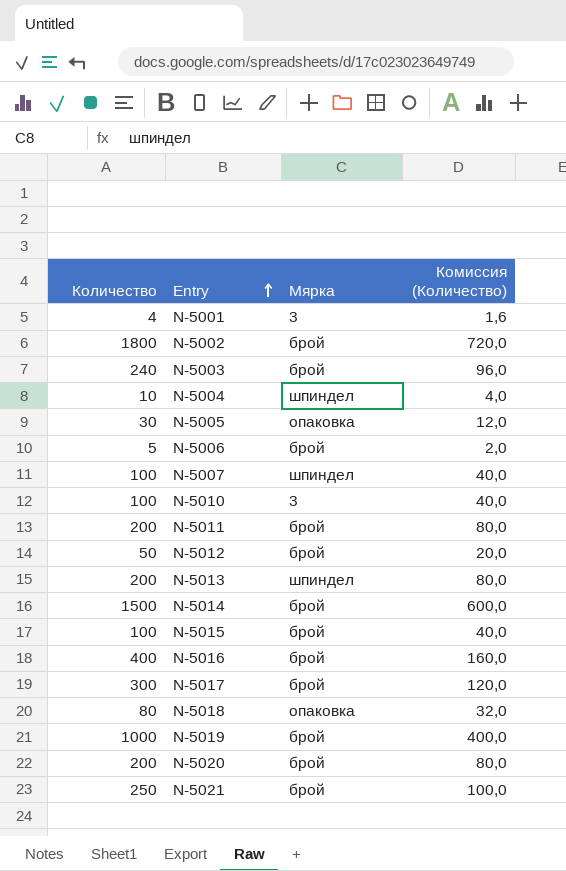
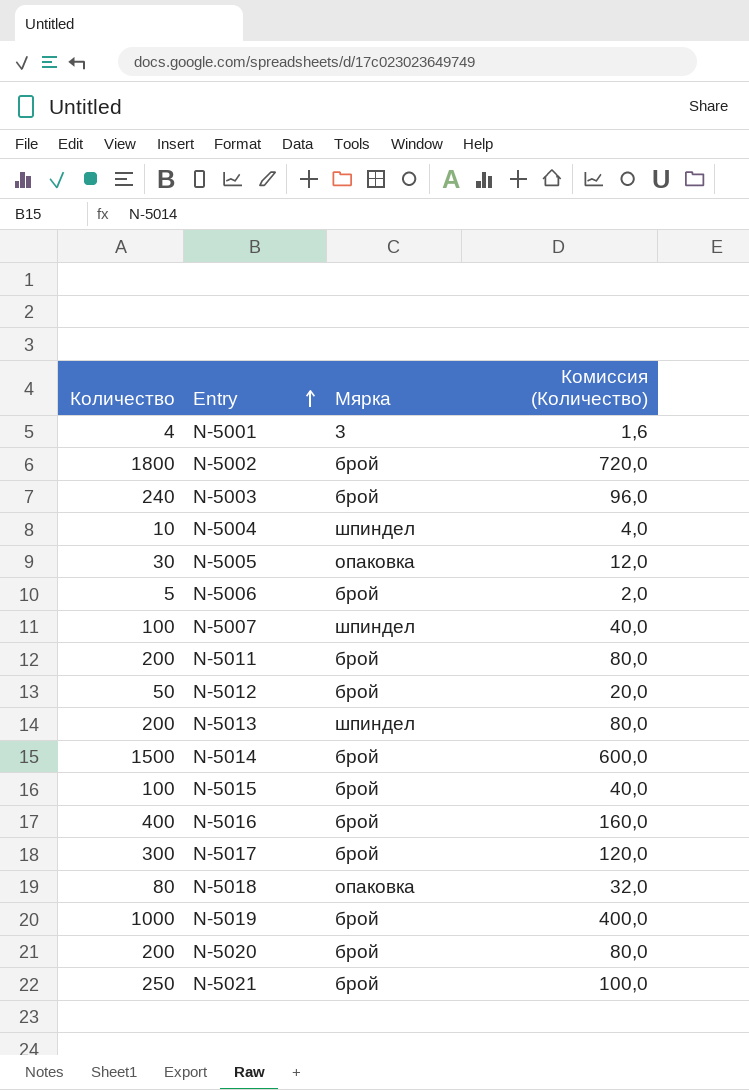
row N-5010: 100 | 3 | 40,0 -> none

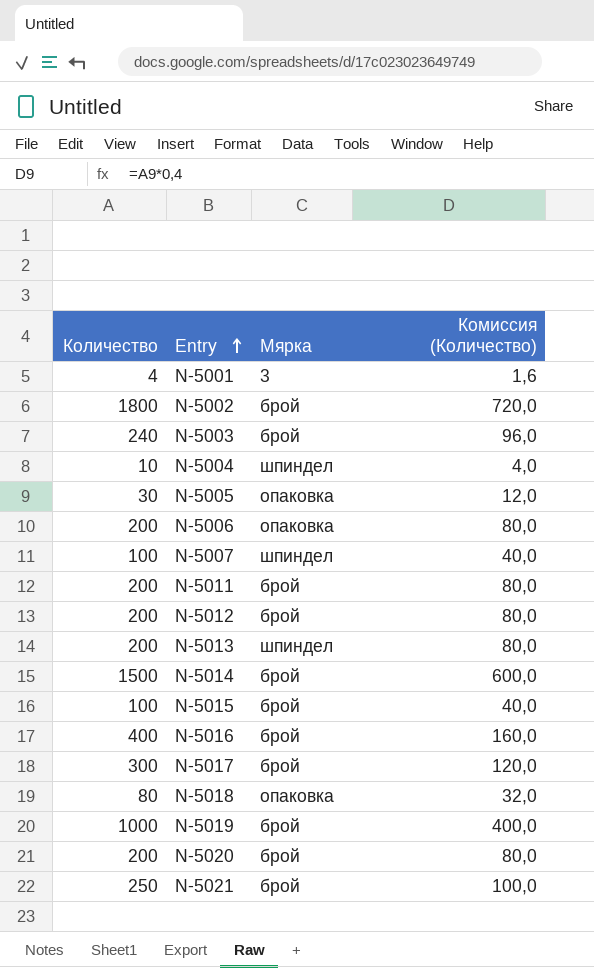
N-5006 | Количество: 5 -> 200
N-5006 | Мярка: брой -> опаковка
N-5006 | Комиссия (Количество): 2,0 -> 80,0
N-5012 | Количество: 50 -> 200
N-5012 | Комиссия (Количество): 20,0 -> 80,0

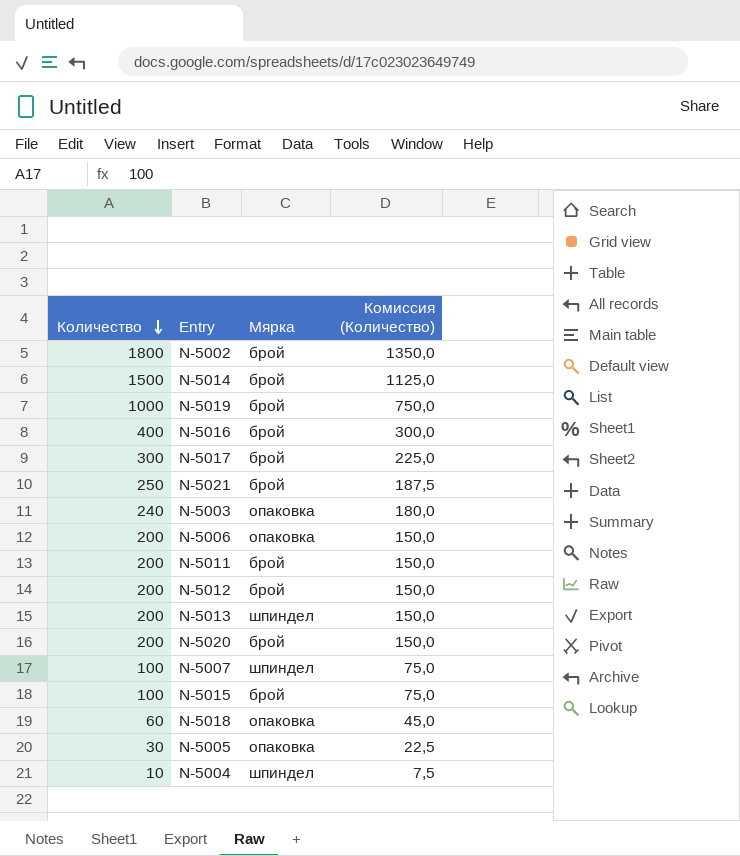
row order: Entry ascending -> Количество descending
column Комиссия (Количество) | formula: [Количество] * 0,4 -> [Количество] * 0,75
row N-5001: 4 | 3 | 1,6 -> none
N-5003 | Мярка: брой -> опаковка
N-5018 | Количество: 80 -> 60

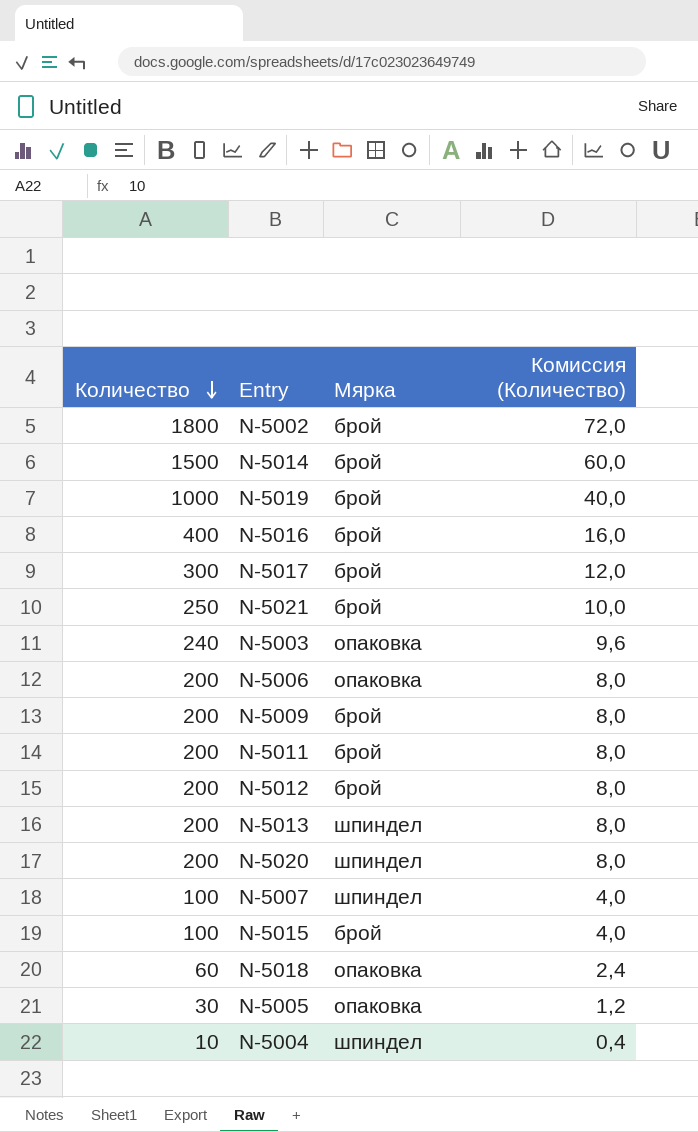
column Комиссия (Количество) | formula: [Количество] * 0,75 -> [Количество] * 0,04
row N-5009: none -> 200 | брой | 8,0
N-5020 | Мярка: брой -> шпиндел

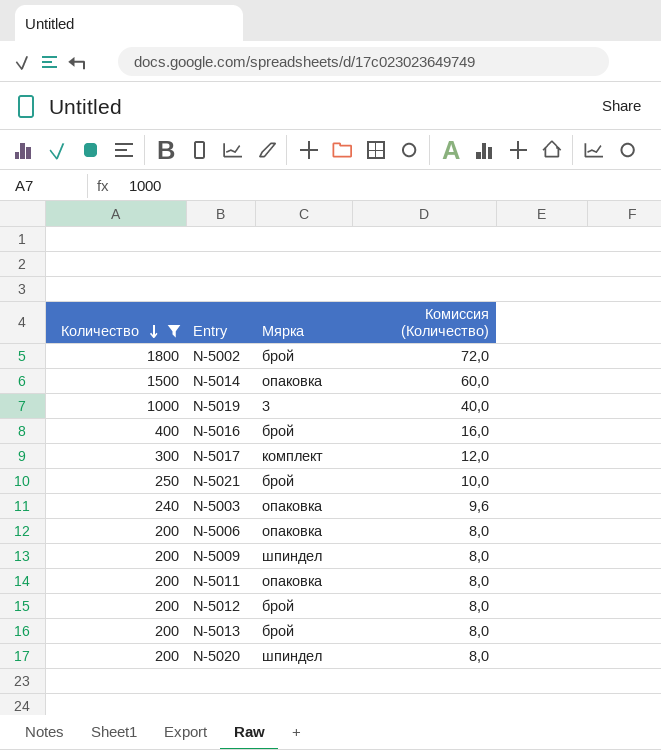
filter: none -> Количество >= 200
N-5014 | Мярка: брой -> опаковка
N-5019 | Мярка: брой -> 3
N-5017 | Мярка: брой -> комплект
N-5009 | Мярка: брой -> шпиндел
N-5011 | Мярка: брой -> опаковка
N-5013 | Мярка: шпиндел -> брой

